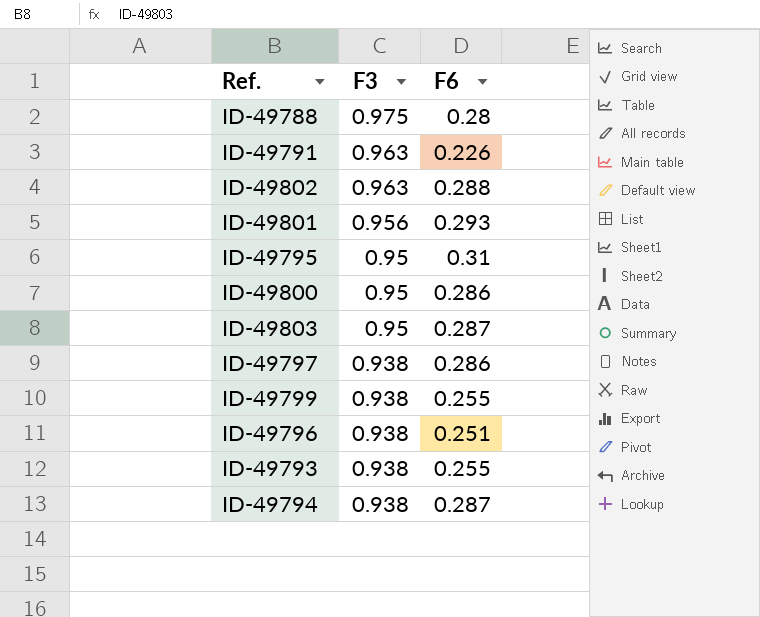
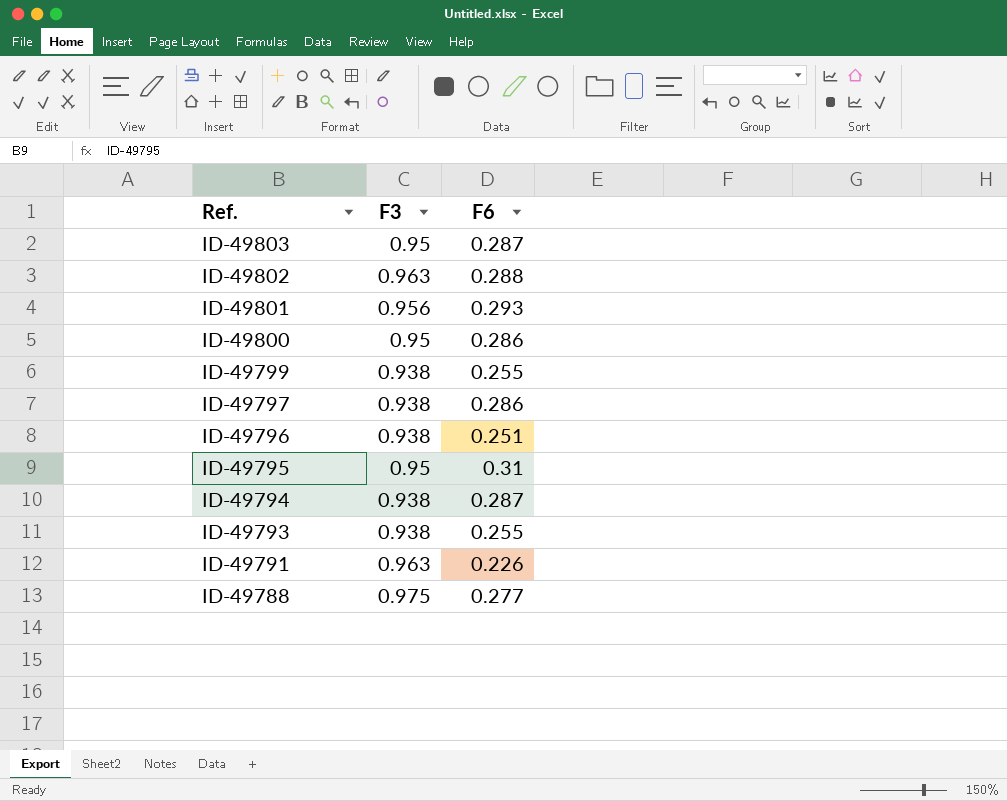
row order: F3 descending -> Ref. descending
ID-49788 | F6: 0.28 -> 0.277

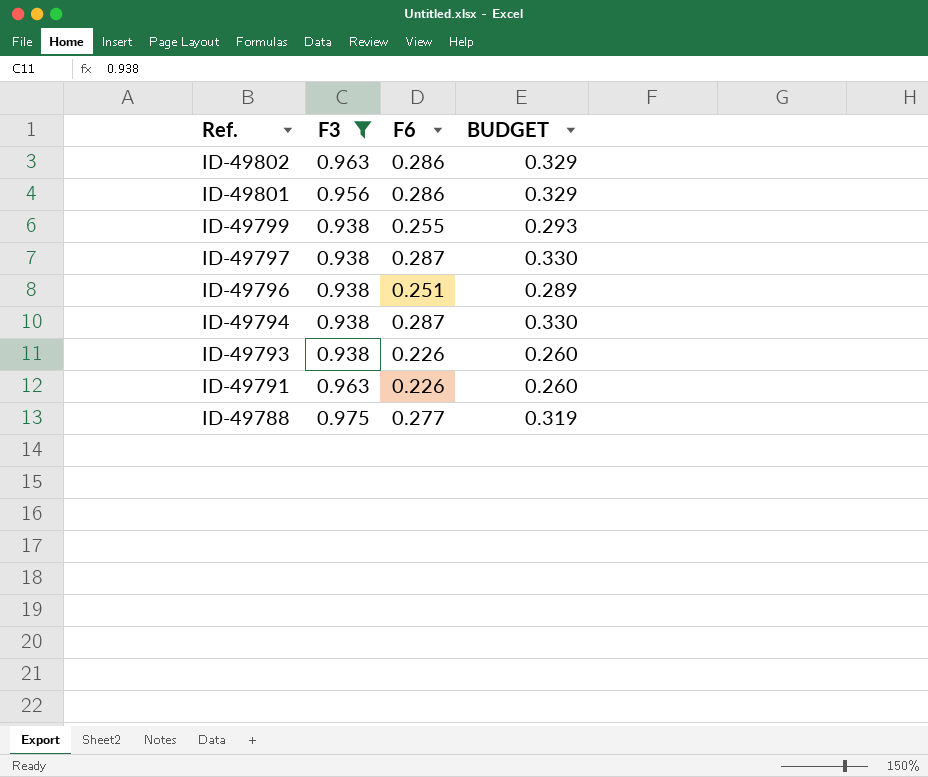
filter: none -> F3 != 0.95
column BUDGET | formula: none -> [F6] * 1.15
ID-49802 | F6: 0.288 -> 0.286
ID-49801 | F6: 0.293 -> 0.286
ID-49797 | F6: 0.286 -> 0.287
ID-49793 | F6: 0.255 -> 0.226

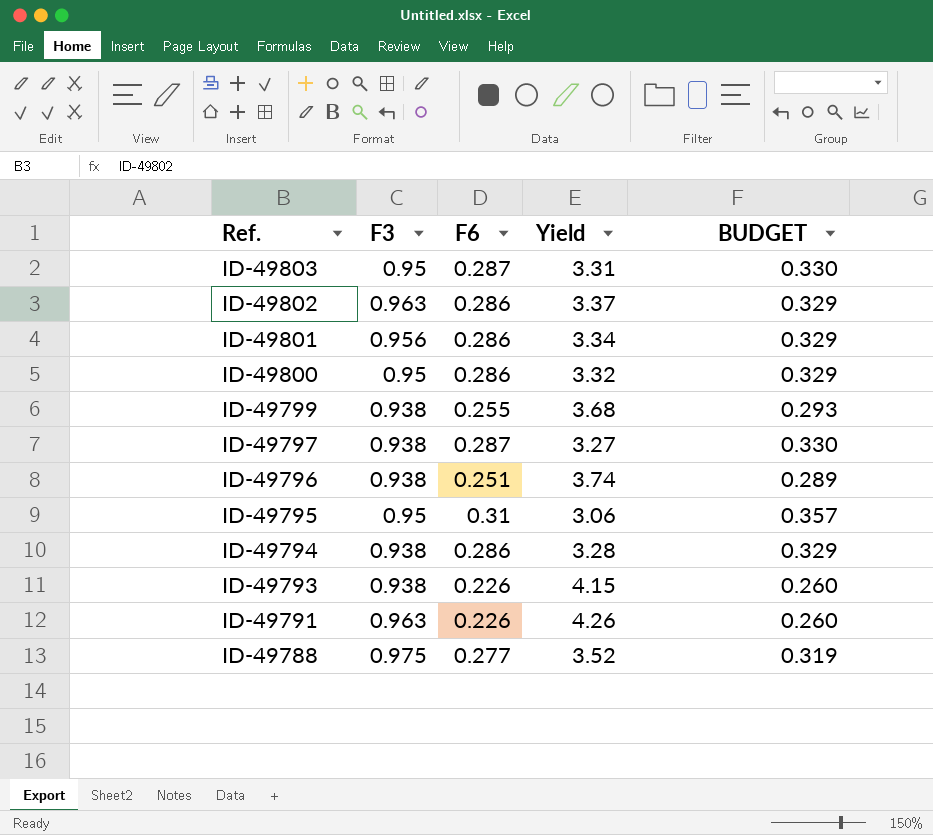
filter: F3 != 0.95 -> none
column Yield | formula: none -> [F3] / [F6]
ID-49794 | F6: 0.287 -> 0.286
ID-49794 | BUDGET: 0.330 -> 0.329

